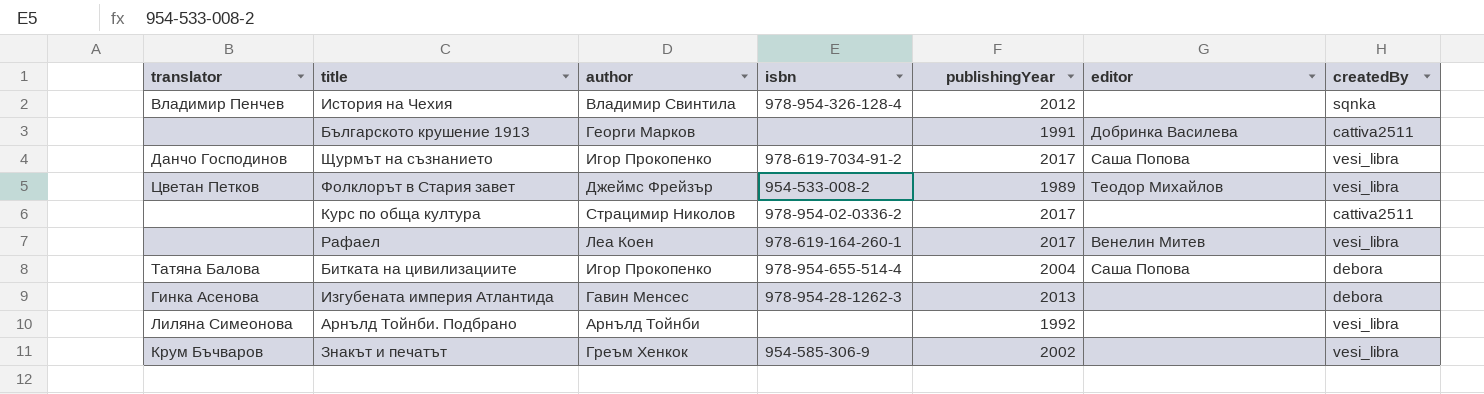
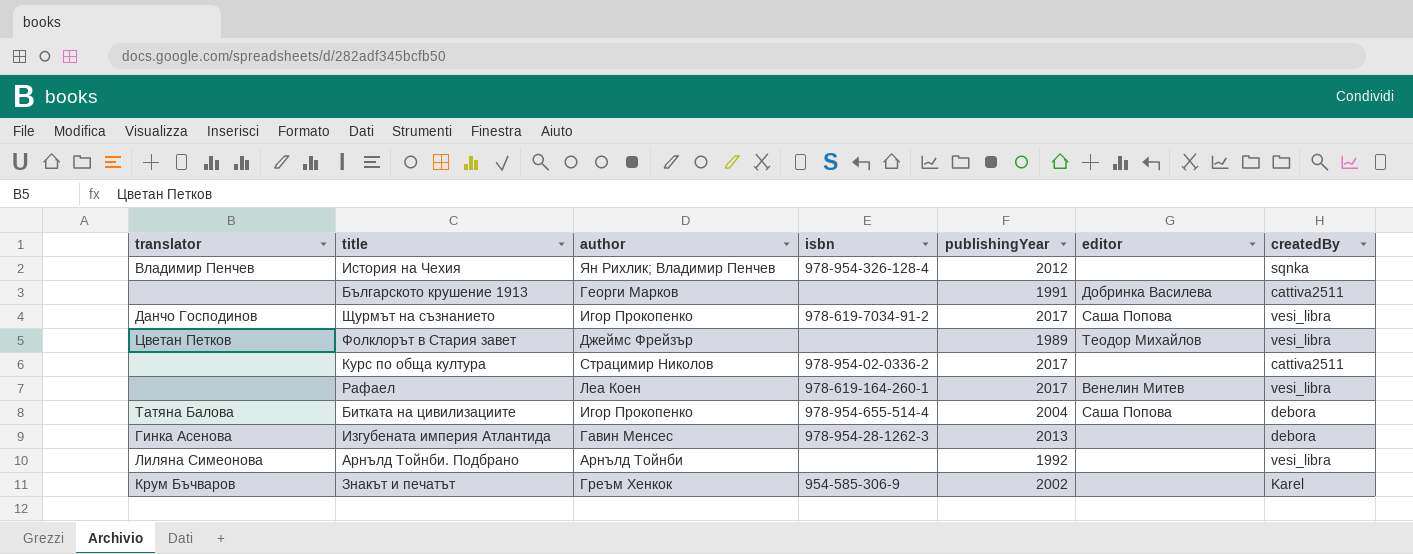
История на Чехия | author: Владимир Свинтила -> Ян Рихлик; Владимир Пенчев
Фолклорът в Стария завет | isbn: 954-533-008-2 -> none
Знакът и печатът | createdBy: vesi_libra -> Karel

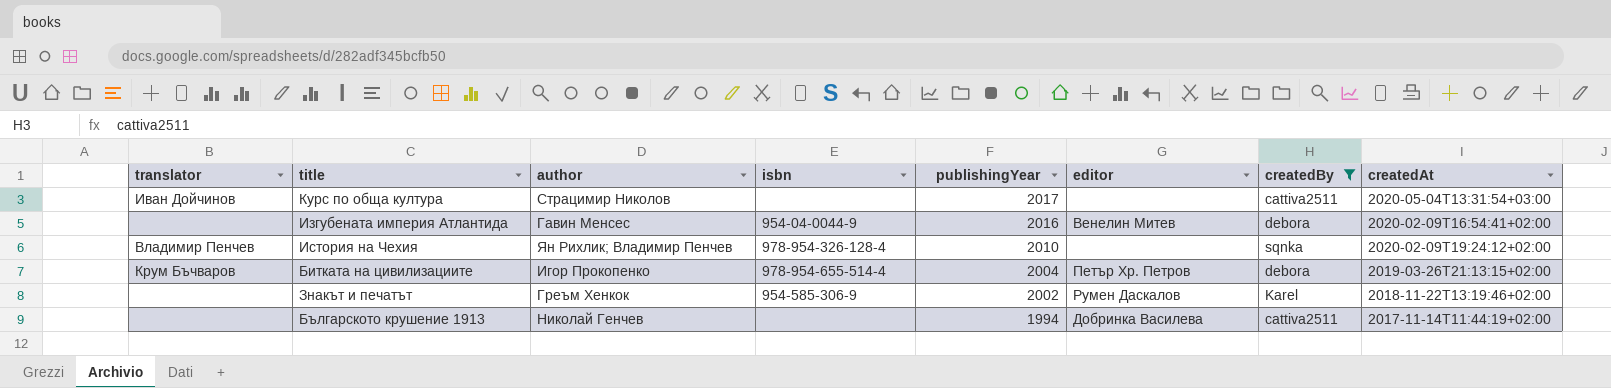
filter: none -> createdBy != vesi_libra
row order: none -> publishingYear descending
column createdAt | position: none -> 8
Курс по обща култура | translator: none -> Иван Дойчинов
Курс по обща култура | isbn: 978-954-02-0336-2 -> none
Изгубената империя Атлантида | translator: Гинка Асенова -> none
Изгубената империя Атлантида | isbn: 978-954-28-1262-3 -> 954-04-0044-9
Изгубената империя Атлантида | publishingYear: 2013 -> 2016
Изгубената империя Атлантида | editor: none -> Венелин Митев
История на Чехия | publishingYear: 2012 -> 2010
Битката на цивилизациите | translator: Татяна Балова -> Крум Бъчваров
Битката на цивилизациите | editor: Саша Попова -> Петър Хр. Петров
Знакът и печатът | translator: Крум Бъчваров -> none
Знакът и печатът | editor: none -> Румен Даскалов
Българското крушение 1913 | author: Георги Марков -> Николай Генчев
Българското крушение 1913 | publishingYear: 1991 -> 1994

